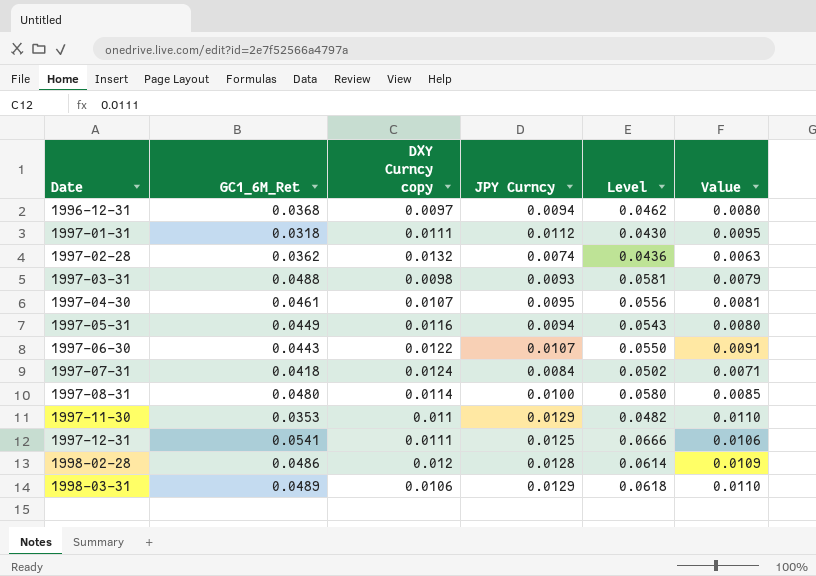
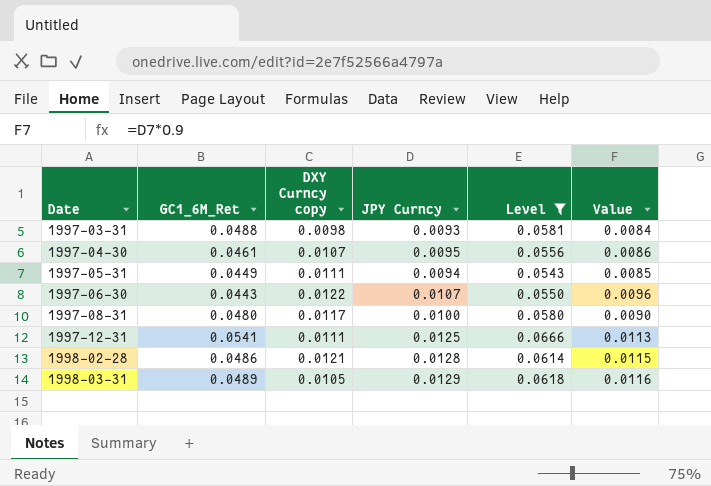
filter: none -> Level >= 0.0543
column Value | formula: [JPY Curncy] * 0.85 -> [JPY Curncy] * 0.9
1997-05-31 | DXY Curncy copy: 0.0116 -> 0.0111
1997-08-31 | DXY Curncy copy: 0.0114 -> 0.0117
1998-02-28 | DXY Curncy copy: 0.012 -> 0.0121
1998-03-31 | DXY Curncy copy: 0.0106 -> 0.0105

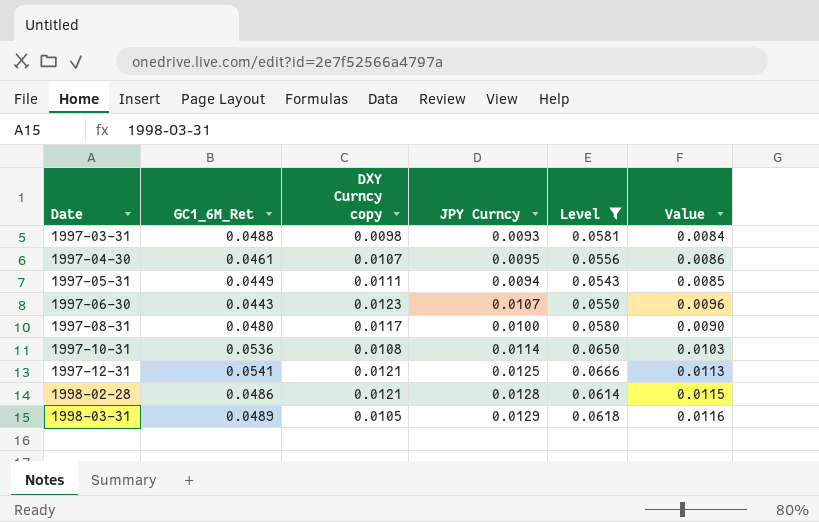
1997-06-30 | DXY Curncy copy: 0.0122 -> 0.0123
row 1997-10-31: none -> 0.0536 | 0.0108 | 0.0114 | 0.0650 | 0.0103
1997-12-31 | DXY Curncy copy: 0.0111 -> 0.0121

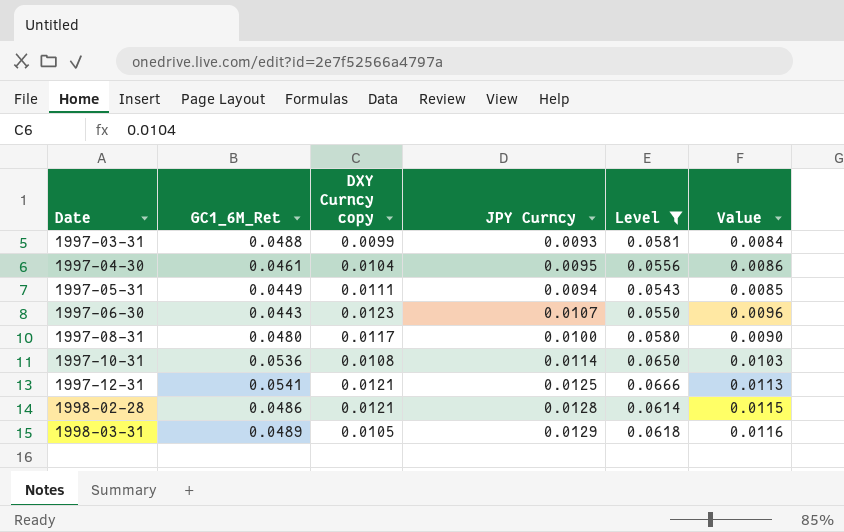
1997-03-31 | DXY Curncy copy: 0.0098 -> 0.0099
1997-04-30 | DXY Curncy copy: 0.0107 -> 0.0104

